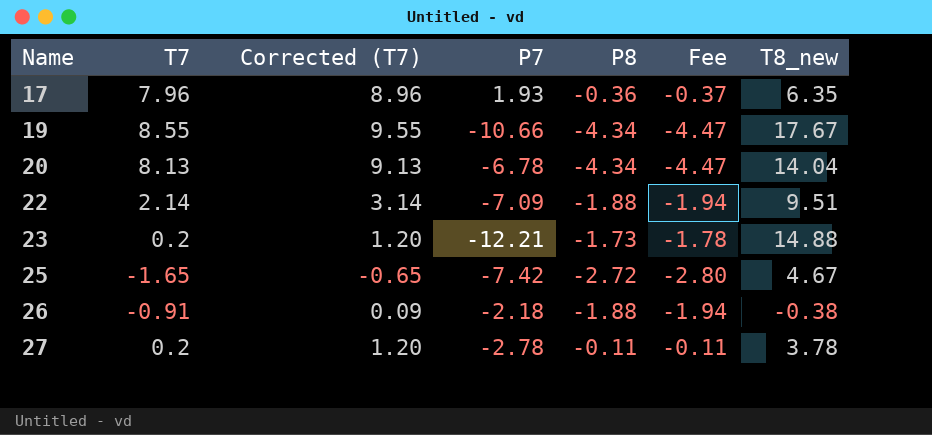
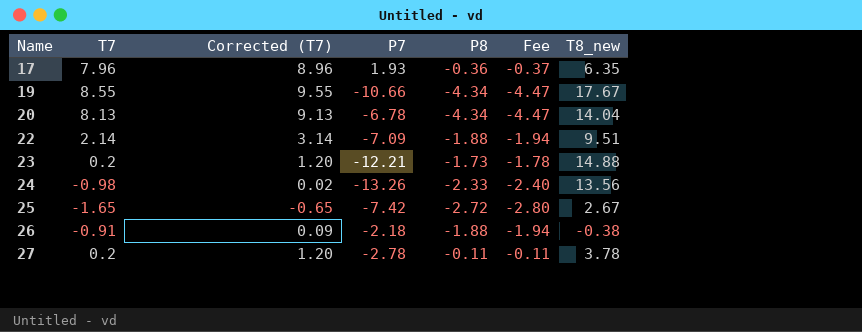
row 24: none -> -0.98 | 0.02 | -13.26 | -2.33 | -2.40 | 13.56
25 | T8_new: 4.67 -> 2.67

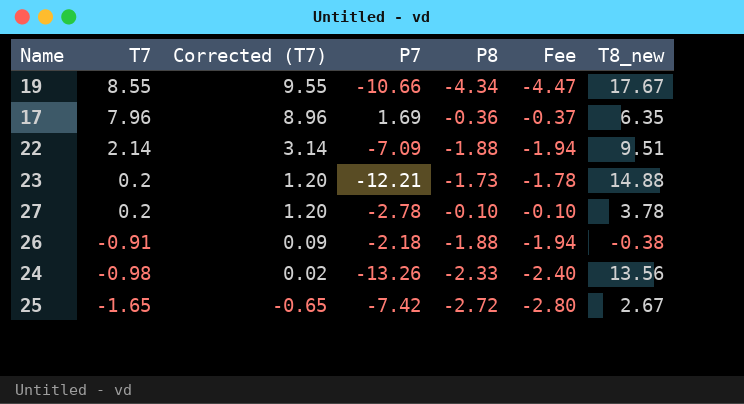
row order: Name ascending -> T7 descending
row 20: 8.13 | 9.13 | -6.78 | -4.34 | -4.47 | 14.04 -> none
17 | P7: 1.93 -> 1.69
27 | P8: -0.11 -> -0.10
27 | Fee: -0.11 -> -0.10

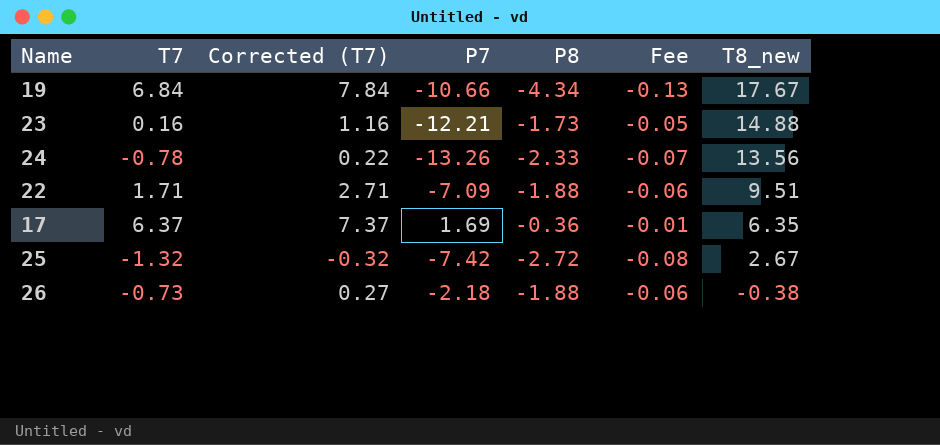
row order: T7 descending -> T8_new descending
column Fee | formula: [P8] * 1.03 -> [P8] * 0.03
row 27: 0.2 | 1.20 | -2.78 | -0.10 | -0.10 | 3.78 -> none
19 | T7: 8.55 -> 6.84
19 | Corrected (T7): 9.55 -> 7.84
23 | T7: 0.2 -> 0.16
23 | Corrected (T7): 1.20 -> 1.16
24 | T7: -0.98 -> -0.78
24 | Corrected (T7): 0.02 -> 0.22
22 | T7: 2.14 -> 1.71
22 | Corrected (T7): 3.14 -> 2.71
17 | T7: 7.96 -> 6.37
17 | Corrected (T7): 8.96 -> 7.37
25 | T7: -1.65 -> -1.32
25 | Corrected (T7): -0.65 -> -0.32
26 | T7: -0.91 -> -0.73
26 | Corrected (T7): 0.09 -> 0.27

